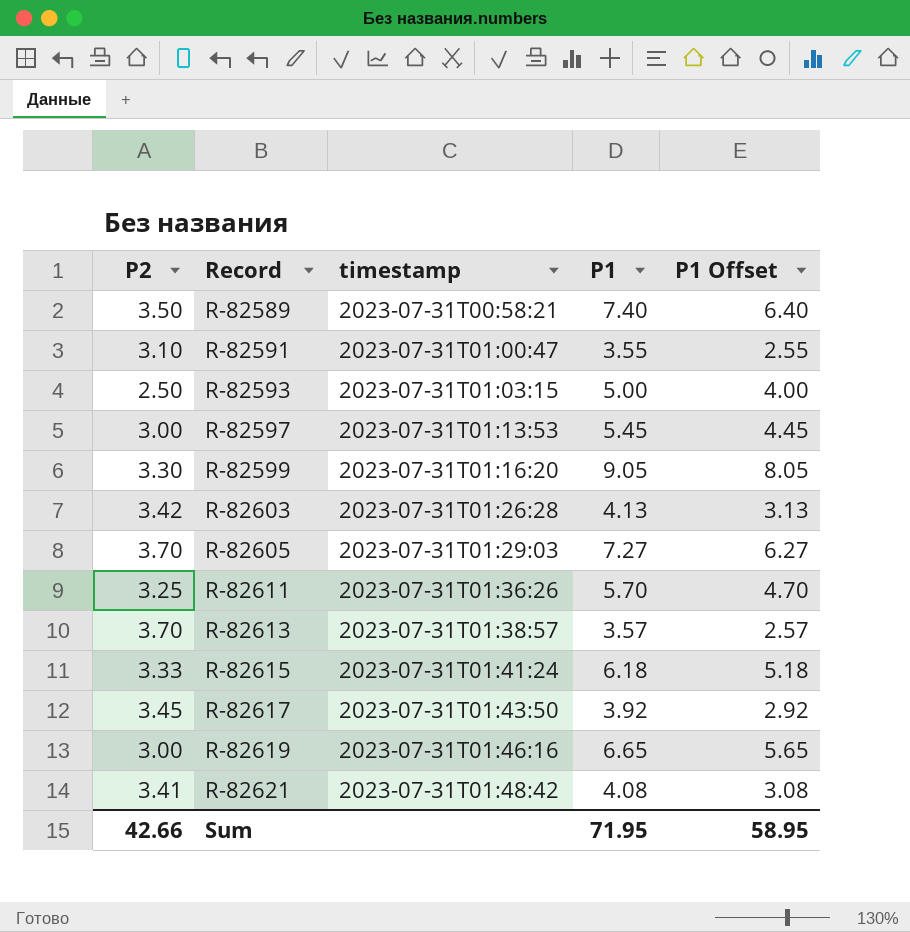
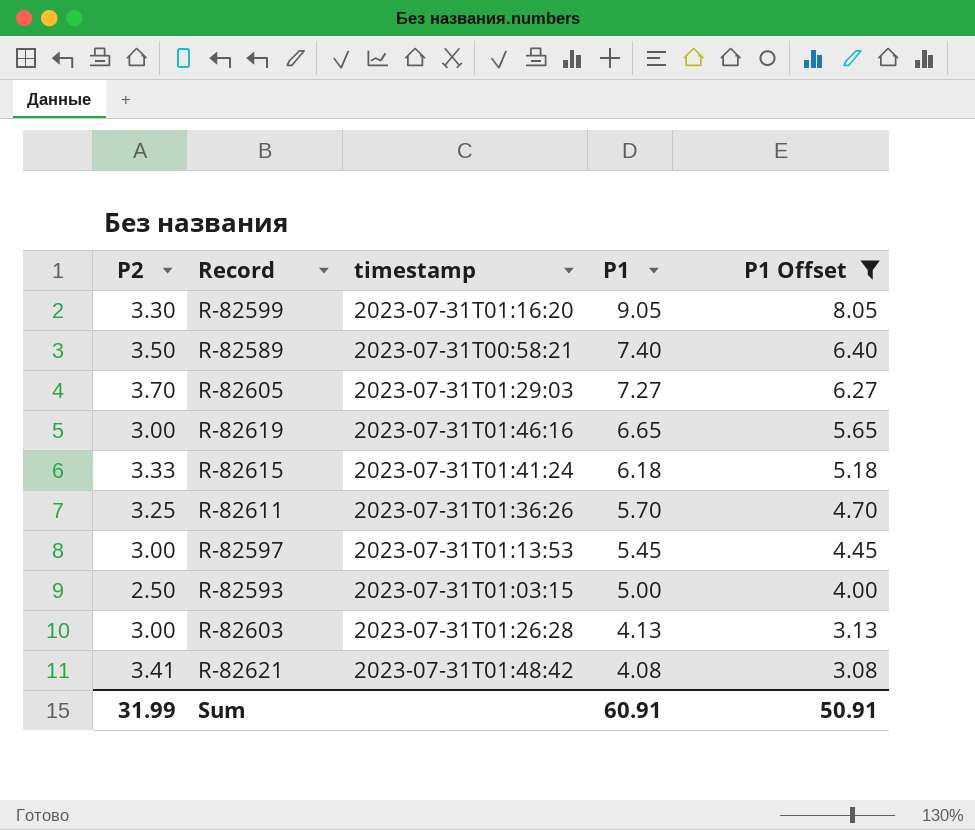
filter: none -> P1 Offset >= 3.08
row order: Record ascending -> P1 descending
R-82603 | P2: 3.42 -> 3.00
Sum | P2: 42.66 -> 31.99
Sum | P1: 71.95 -> 60.91
Sum | P1 Offset: 58.95 -> 50.91

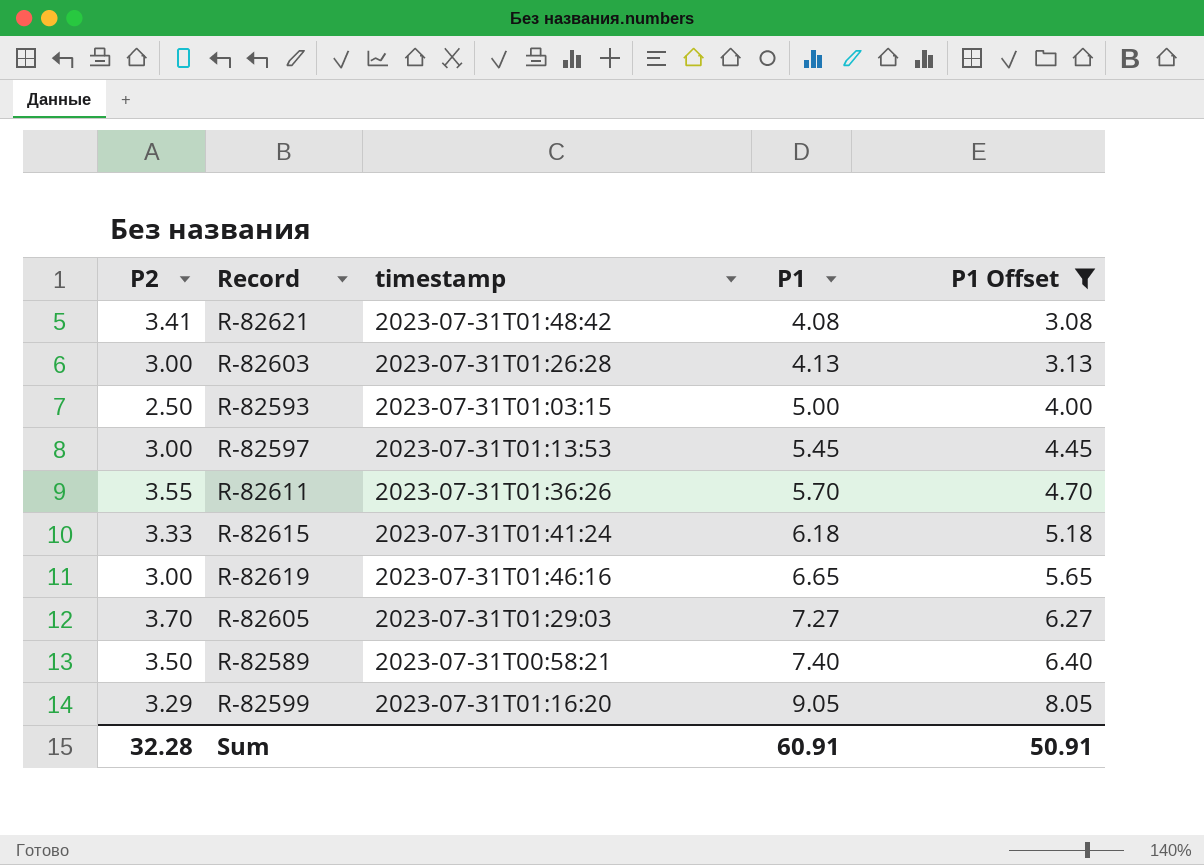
row order: P1 descending -> P1 ascending
R-82611 | P2: 3.25 -> 3.55
R-82599 | P2: 3.30 -> 3.29
Sum | P2: 31.99 -> 32.28

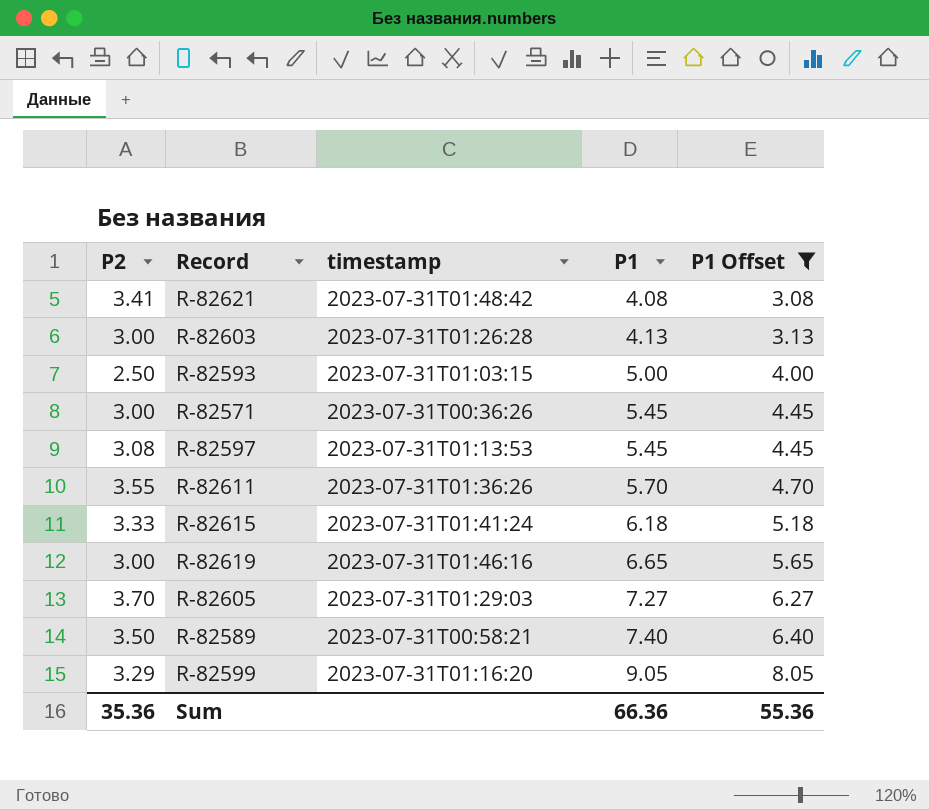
row R-82571: none -> 3.00 | 2023-07-31T00:36:26 | 5.45 | 4.45
R-82597 | P2: 3.00 -> 3.08
Sum | P2: 32.28 -> 35.36
Sum | P1: 60.91 -> 66.36
Sum | P1 Offset: 50.91 -> 55.36

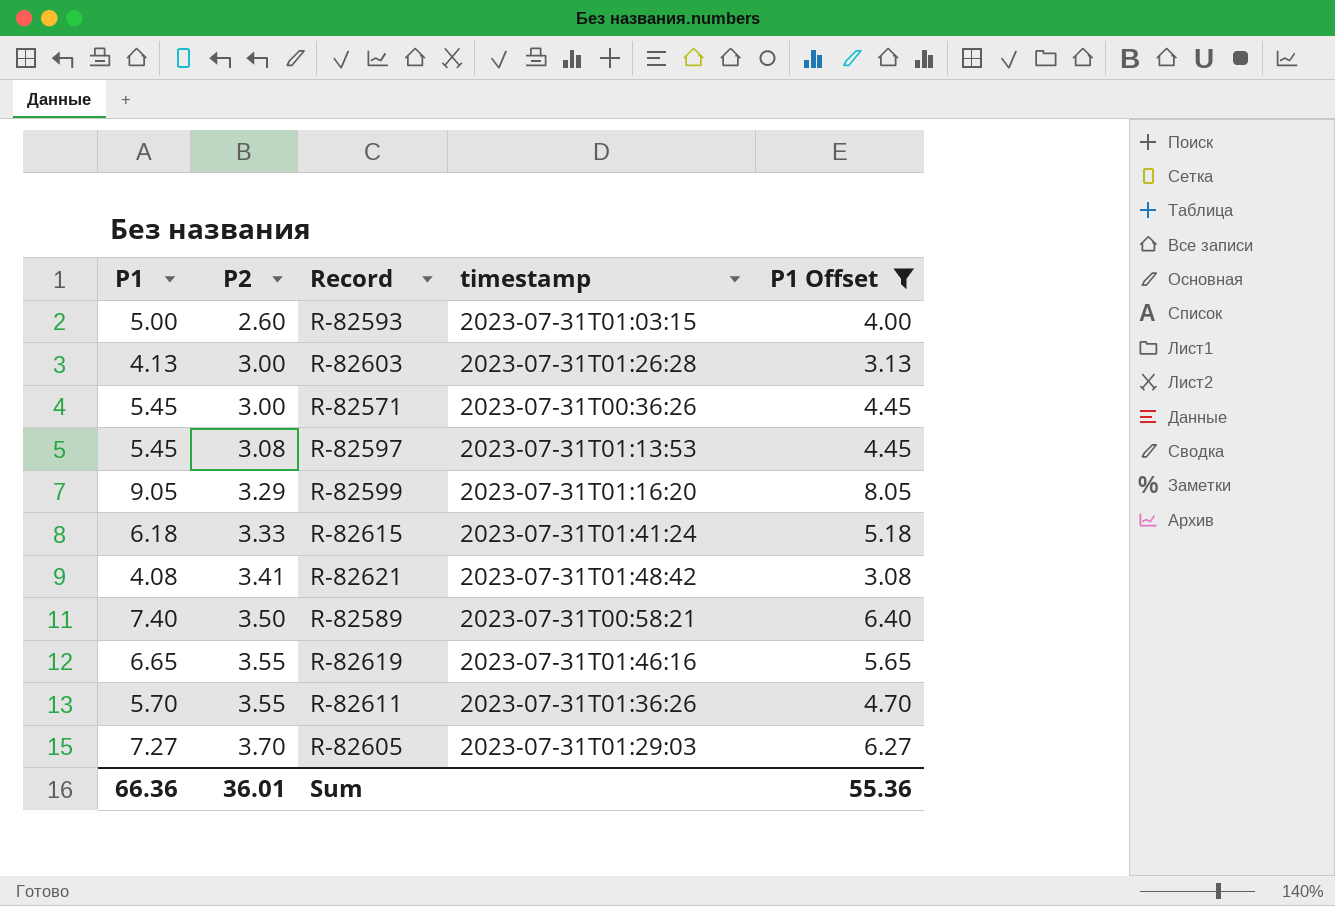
row order: P1 ascending -> P2 ascending
column P1 | position: 4 -> 1
R-82593 | P2: 2.50 -> 2.60
R-82619 | P2: 3.00 -> 3.55
Sum | P2: 35.36 -> 36.01

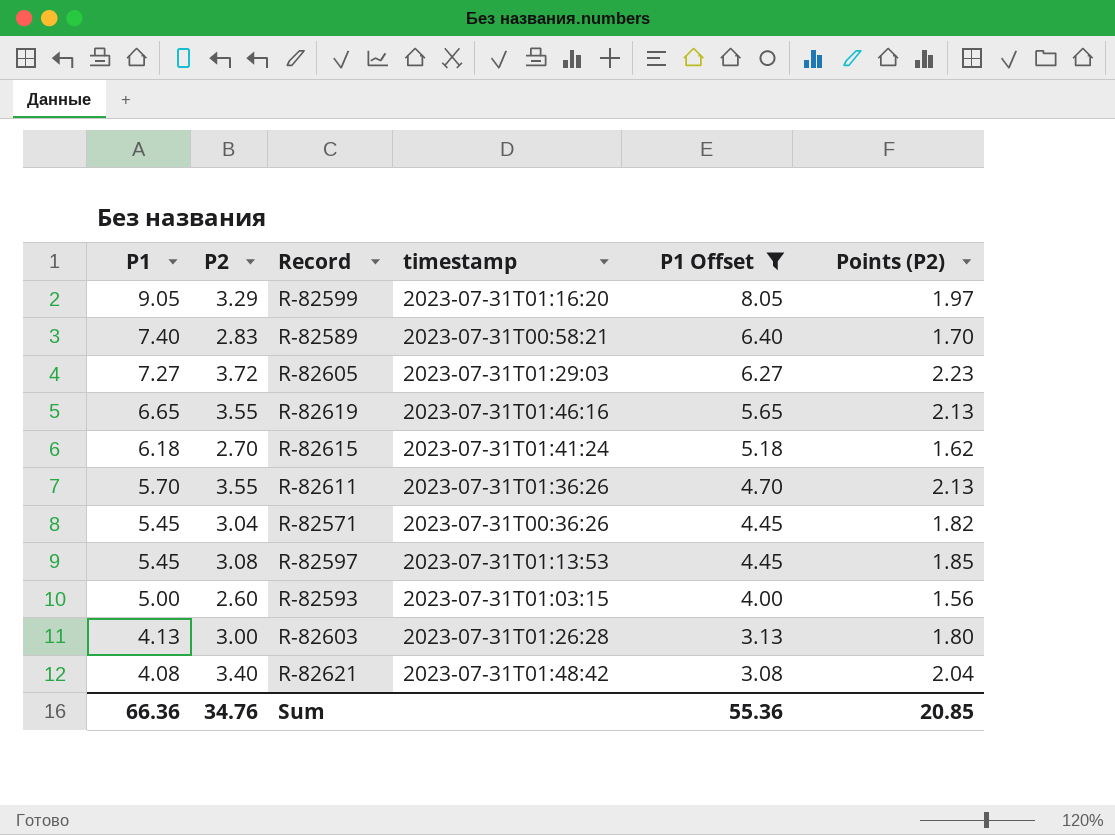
row order: P2 ascending -> P1 descending
column Points (P2) | formula: none -> [P2] * 0.6
R-82589 | P2: 3.50 -> 2.83
R-82605 | P2: 3.70 -> 3.72
R-82615 | P2: 3.33 -> 2.70
R-82571 | P2: 3.00 -> 3.04
R-82621 | P2: 3.41 -> 3.40
Sum | P2: 36.01 -> 34.76

